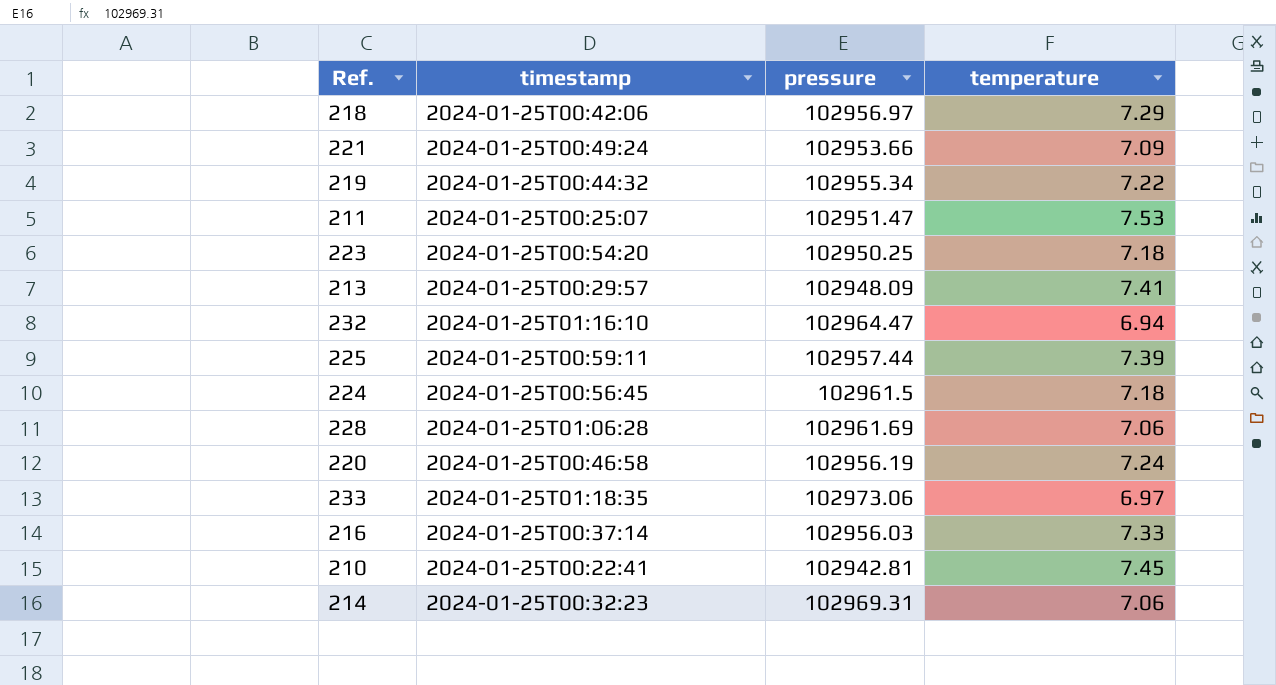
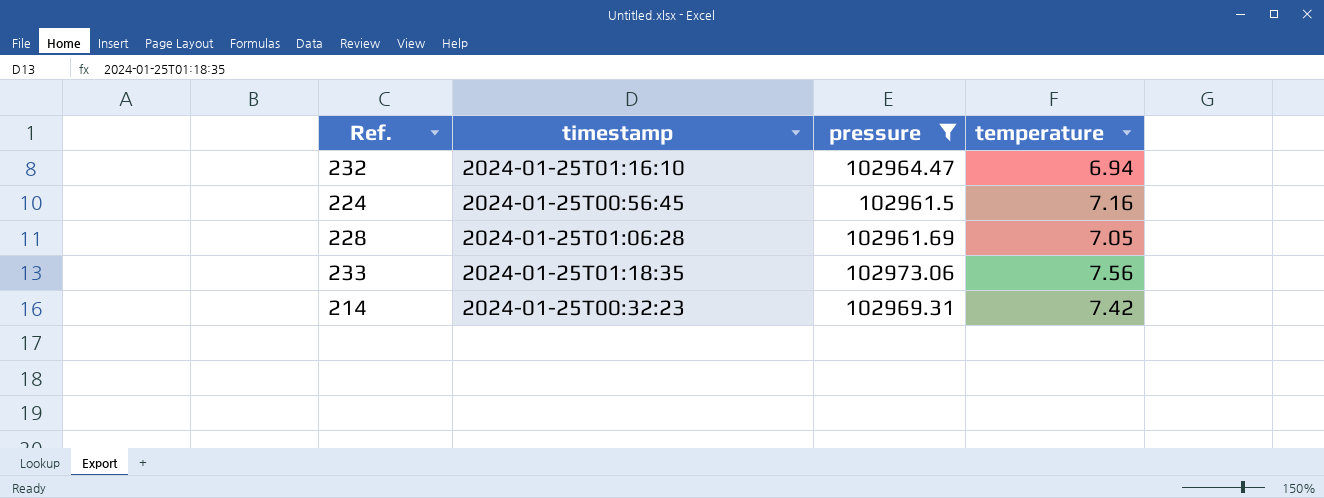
filter: none -> pressure >= 102961.5
224 | temperature: 7.18 -> 7.16
228 | temperature: 7.06 -> 7.05
233 | temperature: 6.97 -> 7.56
214 | temperature: 7.06 -> 7.42

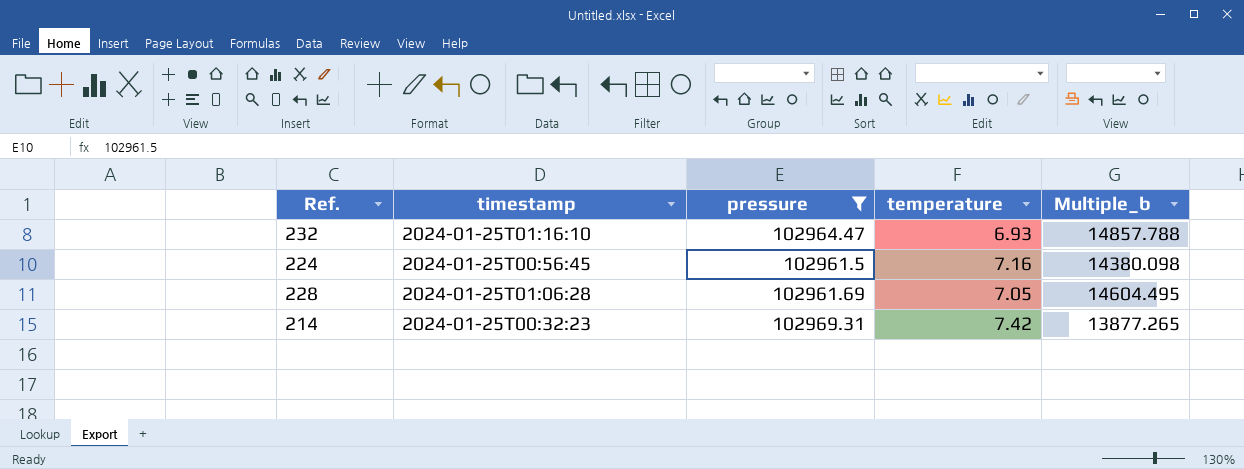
column Multiple_b | formula: none -> [pressure] / [temperature]
row 233: 2024-01-25T01:18:35 | 102973.06 | 7.56 -> none
232 | temperature: 6.94 -> 6.93

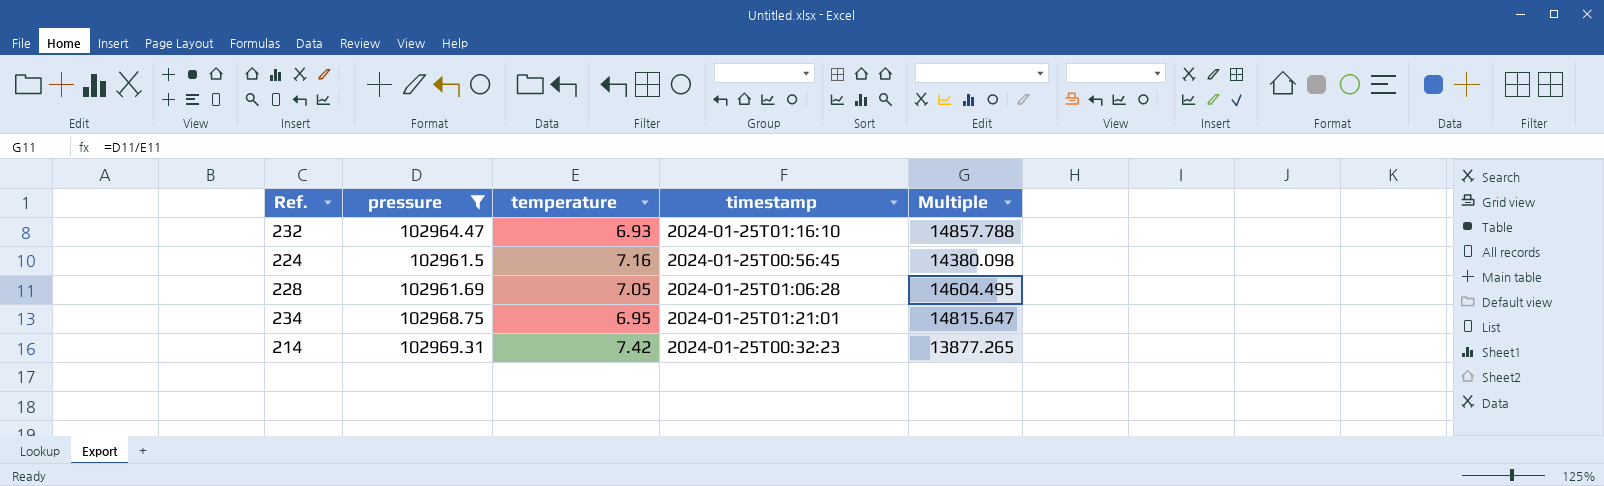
column timestamp | position: 2 -> 4
column name: Multiple_b -> Multiple
row 234: none -> 102968.75 | 6.95 | 2024-01-25T01:21:01 | 14815.647

